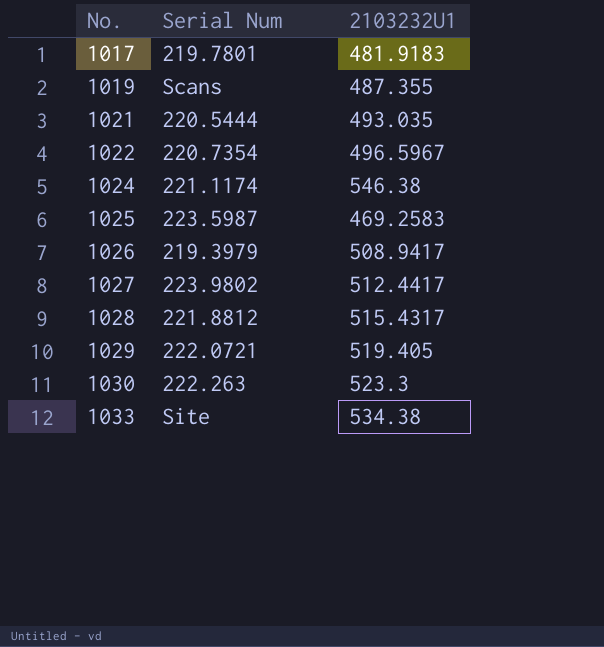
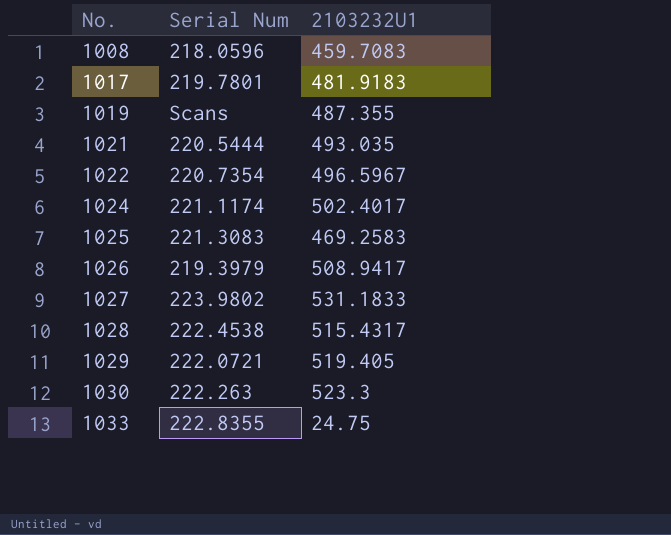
row 1008: none -> 218.0596 | 459.7083
1024 | 2103232U1: 546.38 -> 502.4017
1025 | Serial Num: 223.5987 -> 221.3083
1027 | 2103232U1: 512.4417 -> 531.1833
1028 | Serial Num: 221.8812 -> 222.4538
1033 | Serial Num: Site -> 222.8355
1033 | 2103232U1: 534.38 -> 24.75

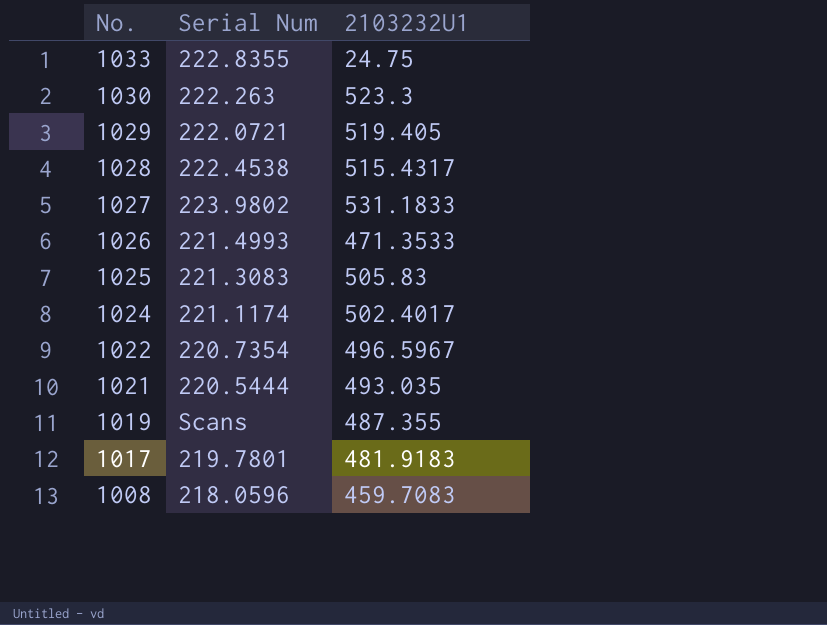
row order: No. ascending -> No. descending
1026 | Serial Num: 219.3979 -> 221.4993
1026 | 2103232U1: 508.9417 -> 471.3533
1025 | 2103232U1: 469.2583 -> 505.83

